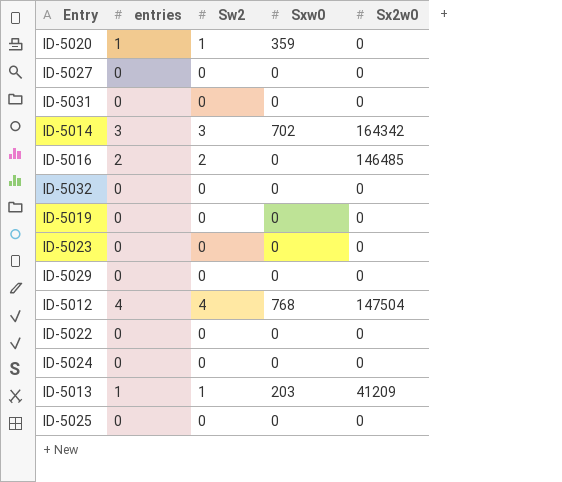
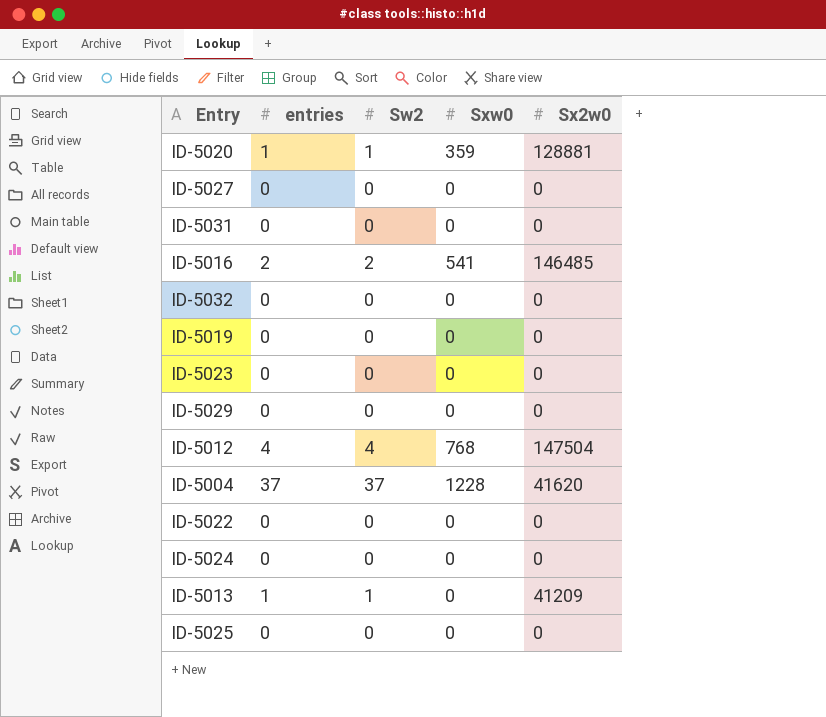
row ID-5014: 3 | 3 | 702 | 164342 -> none
ID-5020 | Sx2w0: 0 -> 128881
ID-5016 | Sxw0: 0 -> 541
row ID-5004: none -> 37 | 37 | 1228 | 41620
ID-5013 | Sxw0: 203 -> 0

